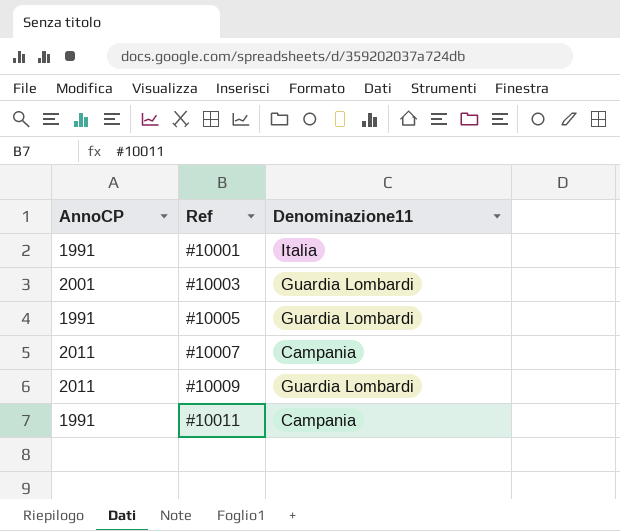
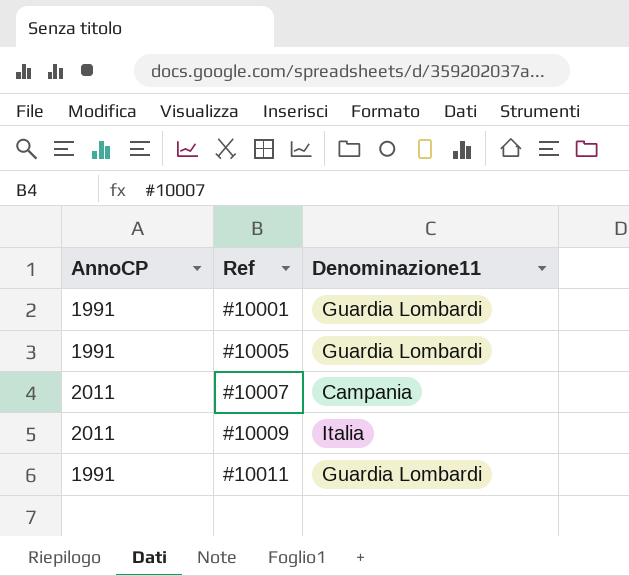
row #10003: 2001 | Guardia Lombardi -> none
#10001 | Denominazione11: Italia -> Guardia Lombardi
#10009 | Denominazione11: Guardia Lombardi -> Italia
#10011 | Denominazione11: Campania -> Guardia Lombardi

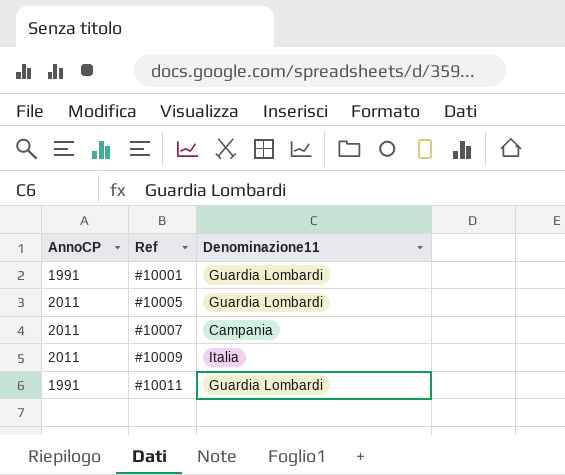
#10005 | AnnoCP: 1991 -> 2011

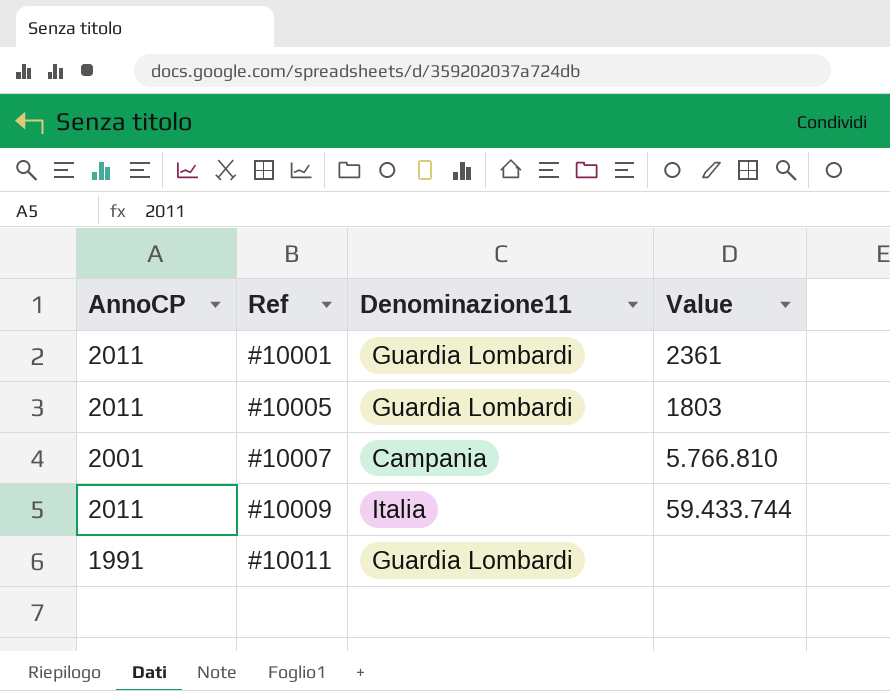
column Value | position: none -> 4
#10001 | AnnoCP: 1991 -> 2011
#10007 | AnnoCP: 2011 -> 2001

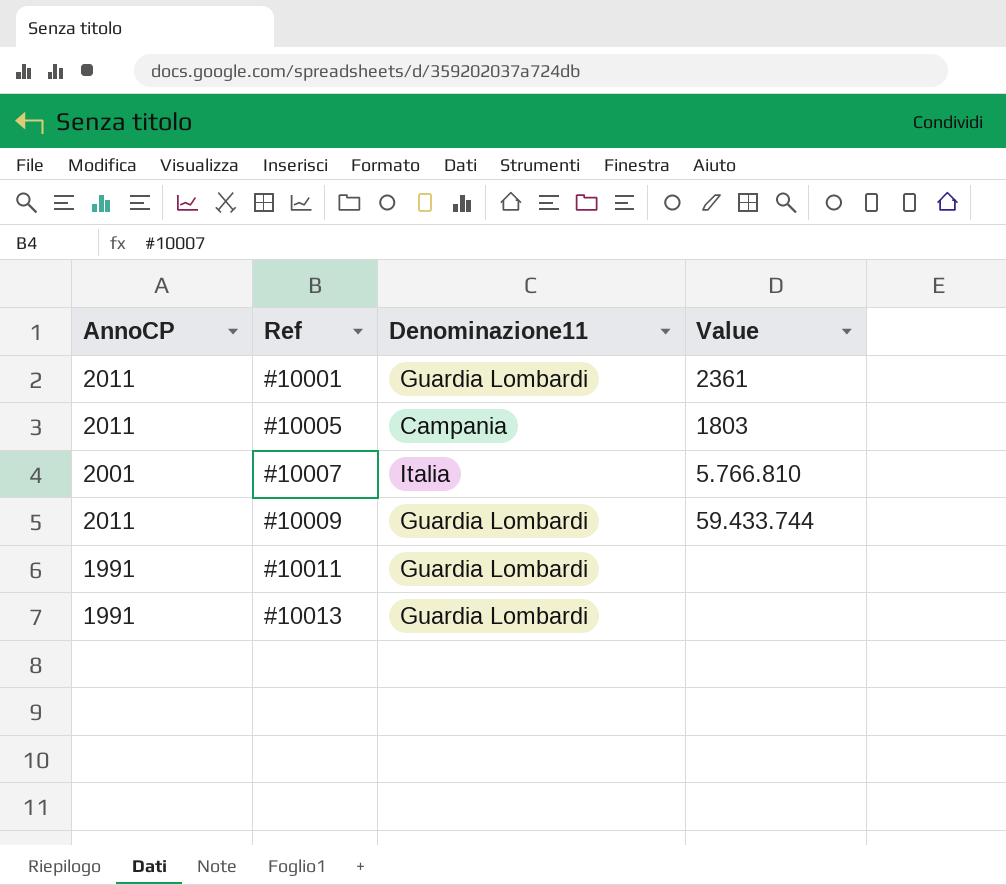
#10005 | Denominazione11: Guardia Lombardi -> Campania
#10007 | Denominazione11: Campania -> Italia
#10009 | Denominazione11: Italia -> Guardia Lombardi
row #10013: none -> 1991 | Guardia Lombardi | none

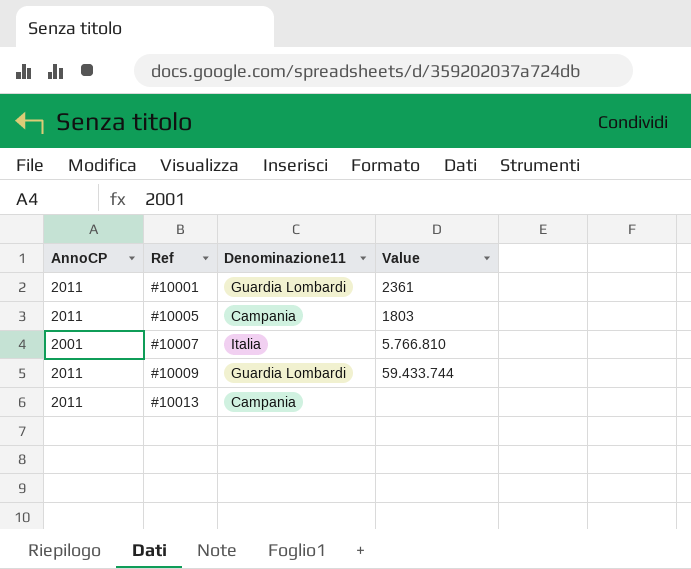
row #10011: 1991 | Guardia Lombardi | none -> none
#10013 | AnnoCP: 1991 -> 2011
#10013 | Denominazione11: Guardia Lombardi -> Campania

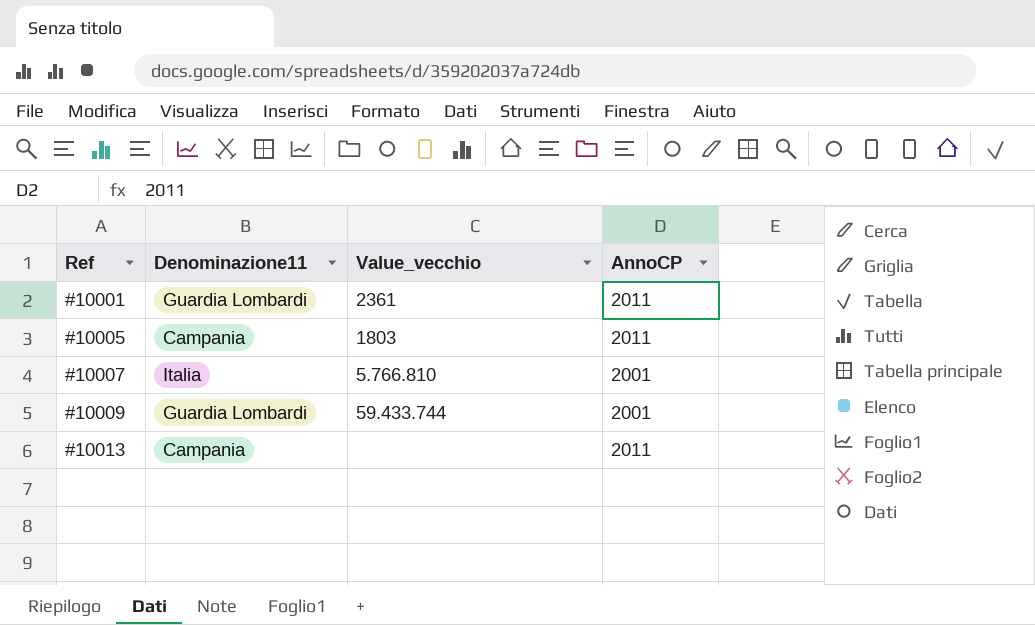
column name: Value -> Value_vecchio
column AnnoCP | position: 1 -> 4
#10009 | AnnoCP: 2011 -> 2001

